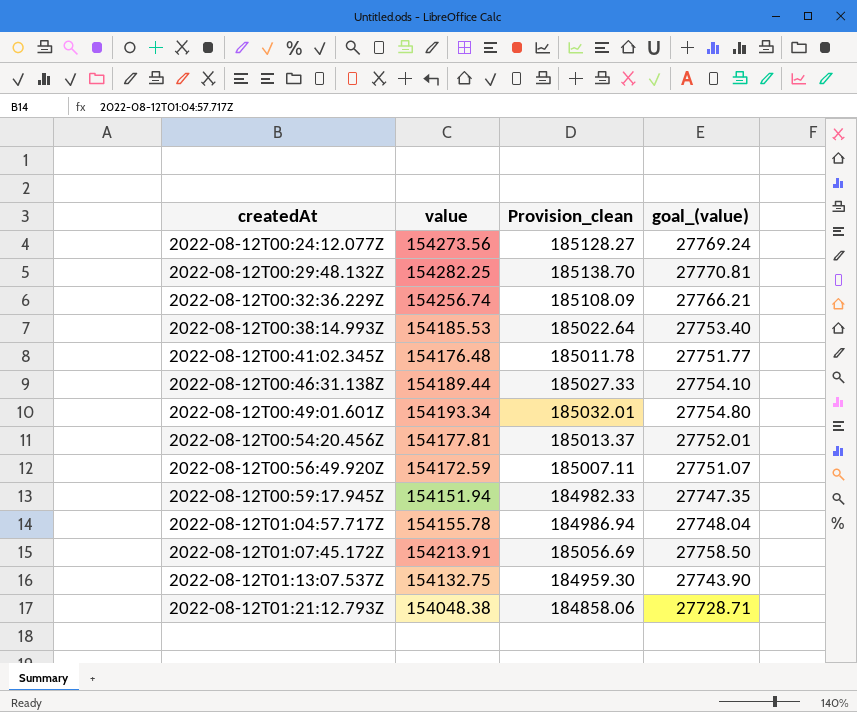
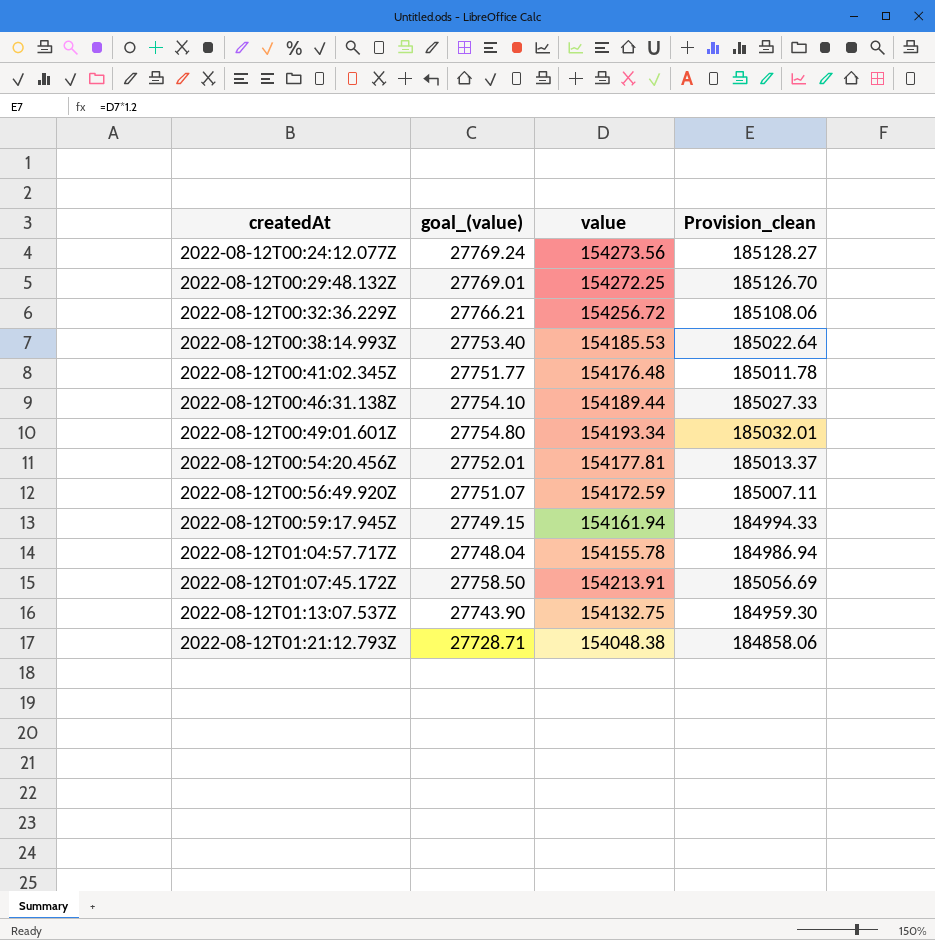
column goal_(value) | position: 4 -> 2
2022-08-12T00:29:48.132Z | goal_(value): 27770.81 -> 27769.01
2022-08-12T00:29:48.132Z | value: 154282.25 -> 154272.25
2022-08-12T00:29:48.132Z | Provision_clean: 185138.70 -> 185126.70
2022-08-12T00:32:36.229Z | value: 154256.74 -> 154256.72
2022-08-12T00:32:36.229Z | Provision_clean: 185108.09 -> 185108.06
2022-08-12T00:59:17.945Z | goal_(value): 27747.35 -> 27749.15
2022-08-12T00:59:17.945Z | value: 154151.94 -> 154161.94
2022-08-12T00:59:17.945Z | Provision_clean: 184982.33 -> 184994.33

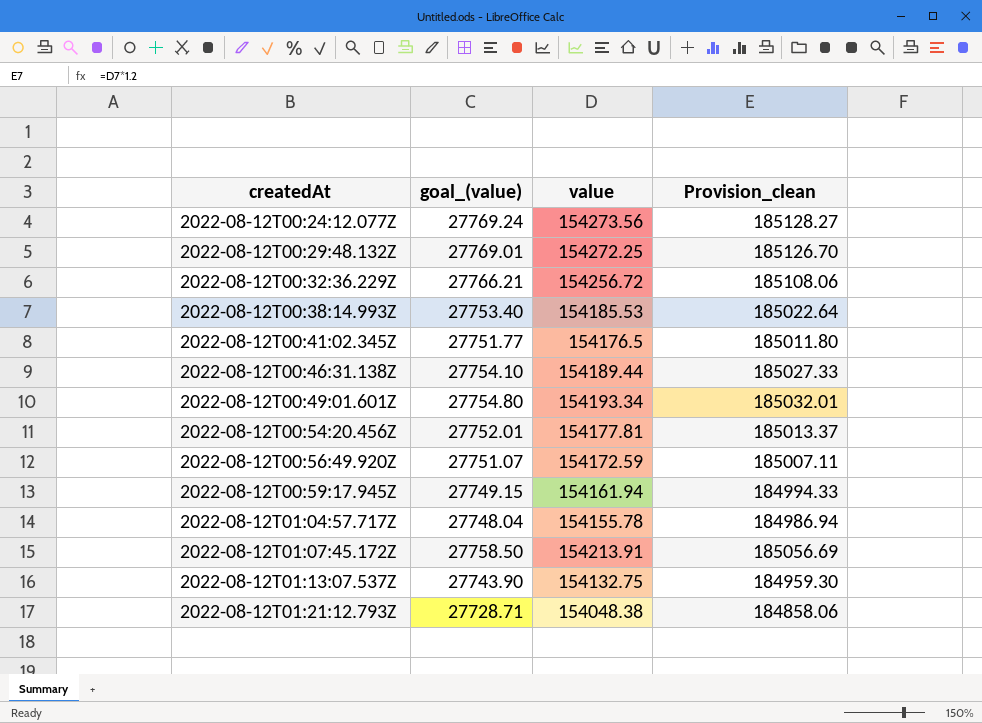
2022-08-12T00:41:02.345Z | value: 154176.48 -> 154176.5
2022-08-12T00:41:02.345Z | Provision_clean: 185011.78 -> 185011.80

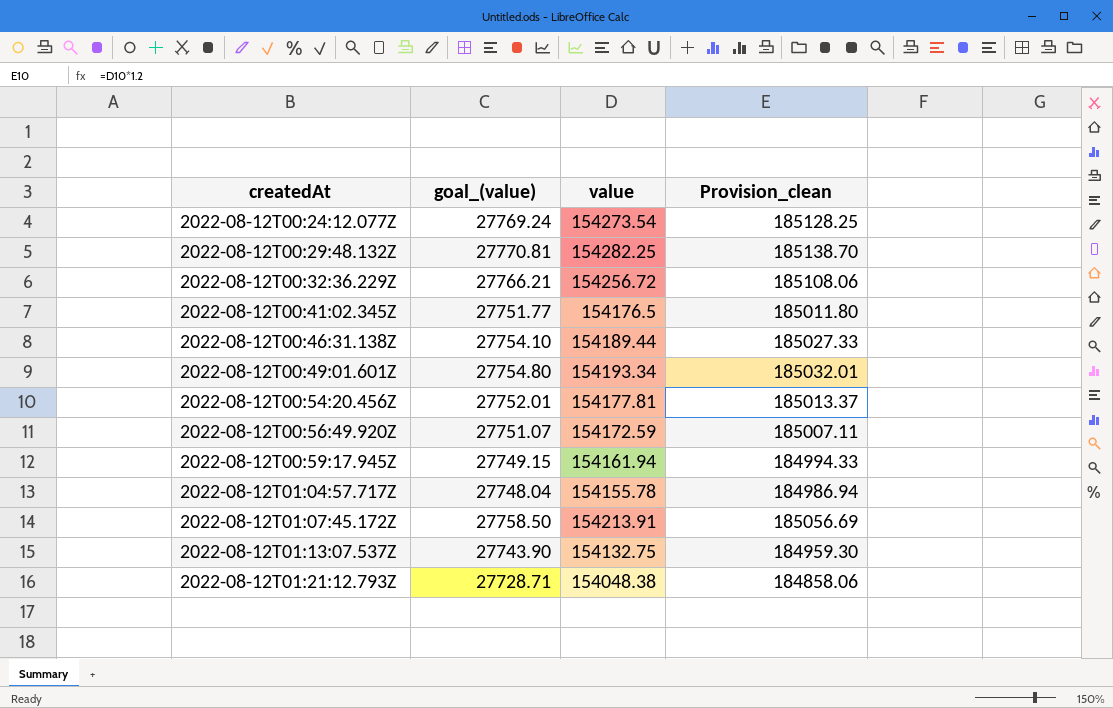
row 2022-08-12T00:38:14.993Z: 27753.40 | 154185.53 | 185022.64 -> none
2022-08-12T00:24:12.077Z | value: 154273.56 -> 154273.54
2022-08-12T00:24:12.077Z | Provision_clean: 185128.27 -> 185128.25
2022-08-12T00:29:48.132Z | goal_(value): 27769.01 -> 27770.81
2022-08-12T00:29:48.132Z | value: 154272.25 -> 154282.25
2022-08-12T00:29:48.132Z | Provision_clean: 185126.70 -> 185138.70

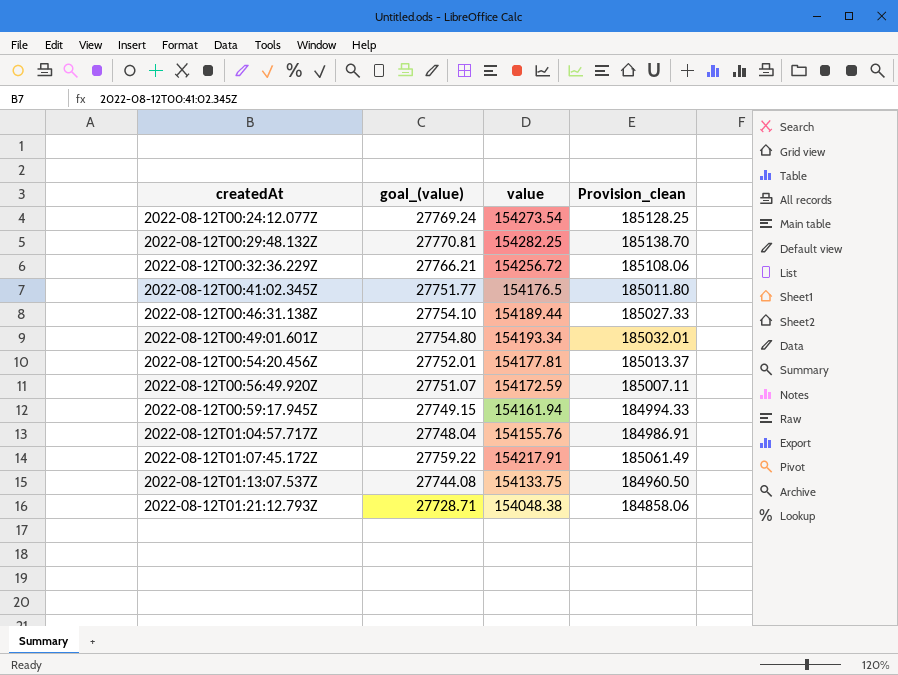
2022-08-12T01:04:57.717Z | value: 154155.78 -> 154155.76
2022-08-12T01:04:57.717Z | Provision_clean: 184986.94 -> 184986.91
2022-08-12T01:07:45.172Z | goal_(value): 27758.50 -> 27759.22
2022-08-12T01:07:45.172Z | value: 154213.91 -> 154217.91
2022-08-12T01:07:45.172Z | Provision_clean: 185056.69 -> 185061.49
2022-08-12T01:13:07.537Z | goal_(value): 27743.90 -> 27744.08
2022-08-12T01:13:07.537Z | value: 154132.75 -> 154133.75
2022-08-12T01:13:07.537Z | Provision_clean: 184959.30 -> 184960.50

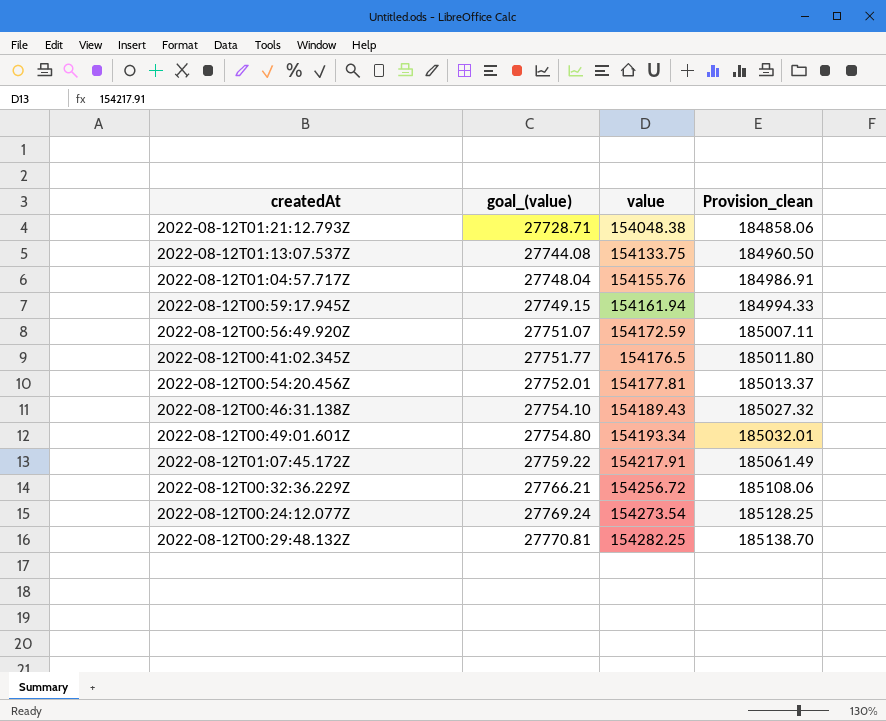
row order: createdAt ascending -> goal_(value) ascending
2022-08-12T00:46:31.138Z | value: 154189.44 -> 154189.43
2022-08-12T00:46:31.138Z | Provision_clean: 185027.33 -> 185027.32

